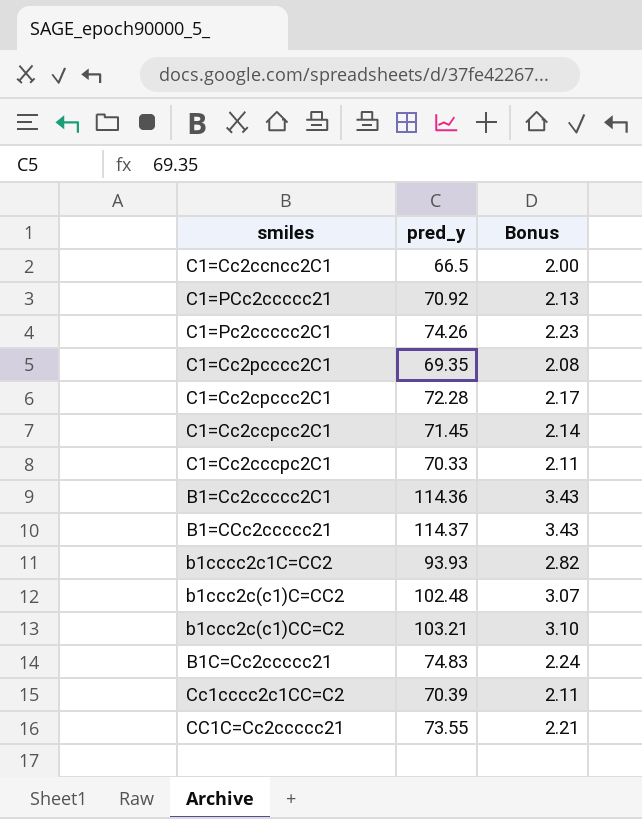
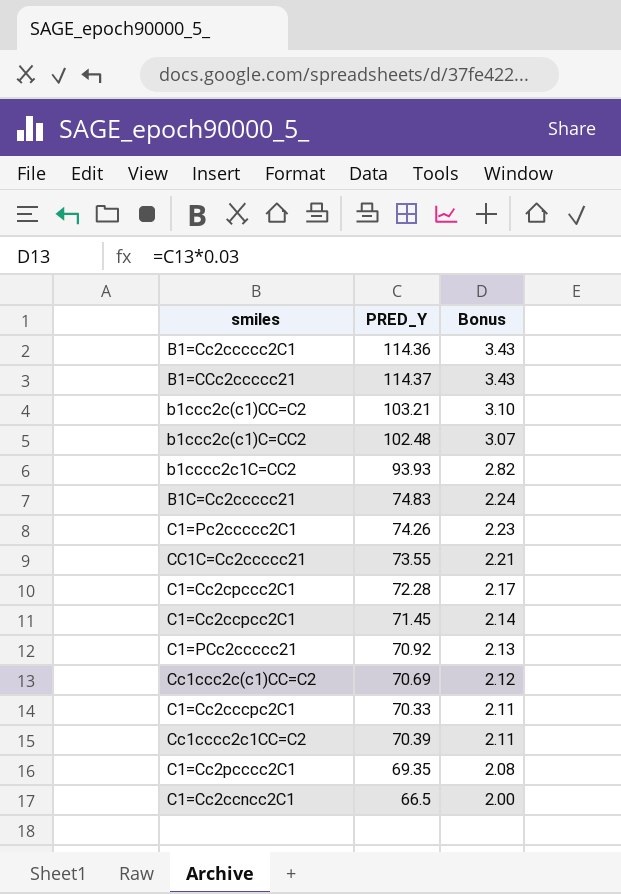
row order: none -> Bonus descending
column name: pred_y -> PRED_Y
row Cc1ccc2c(c1)CC=C2: none -> 70.69 | 2.12

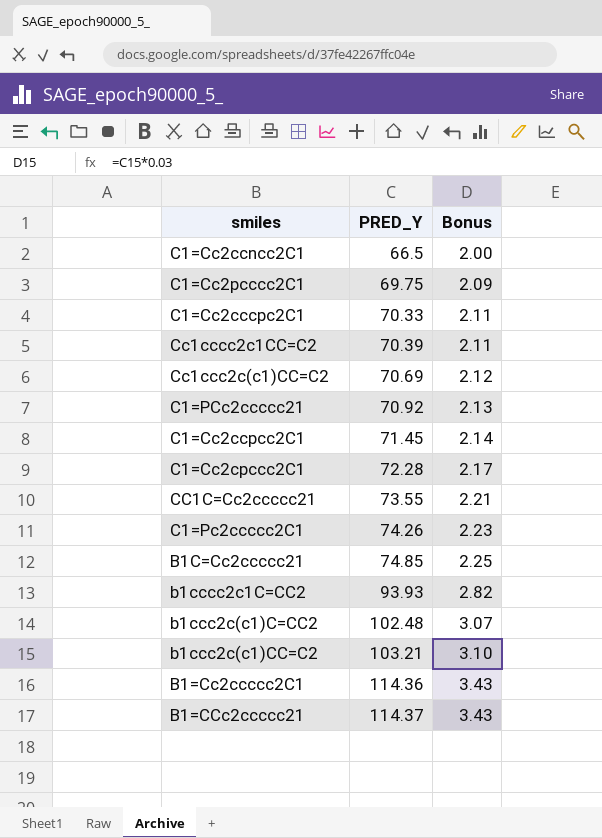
row order: Bonus descending -> PRED_Y ascending
C1=Cc2pcccc2C1 | PRED_Y: 69.35 -> 69.75
C1=Cc2pcccc2C1 | Bonus: 2.08 -> 2.09
B1C=Cc2ccccc21 | PRED_Y: 74.83 -> 74.85
B1C=Cc2ccccc21 | Bonus: 2.24 -> 2.25

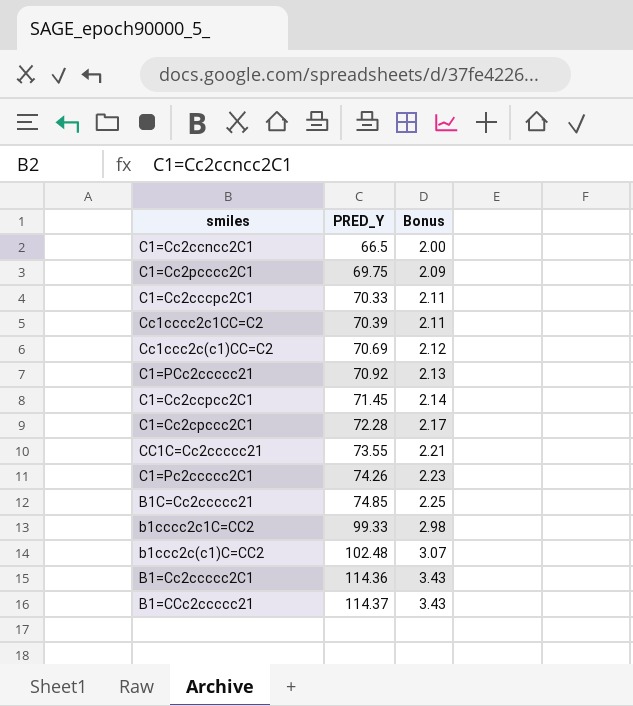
row b1ccc2c(c1)CC=C2: 103.21 | 3.10 -> none
b1cccc2c1C=CC2 | PRED_Y: 93.93 -> 99.33
b1cccc2c1C=CC2 | Bonus: 2.82 -> 2.98

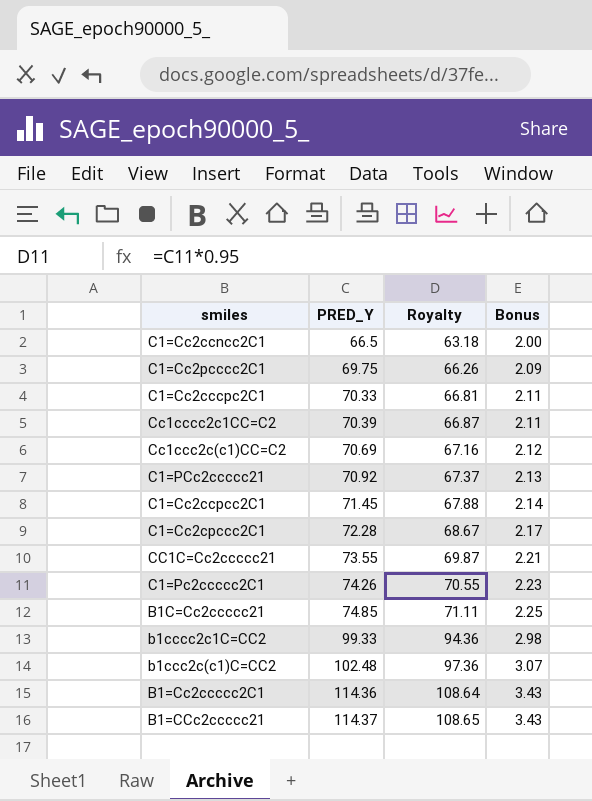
column Royalty | formula: none -> [PRED_Y] * 0.95

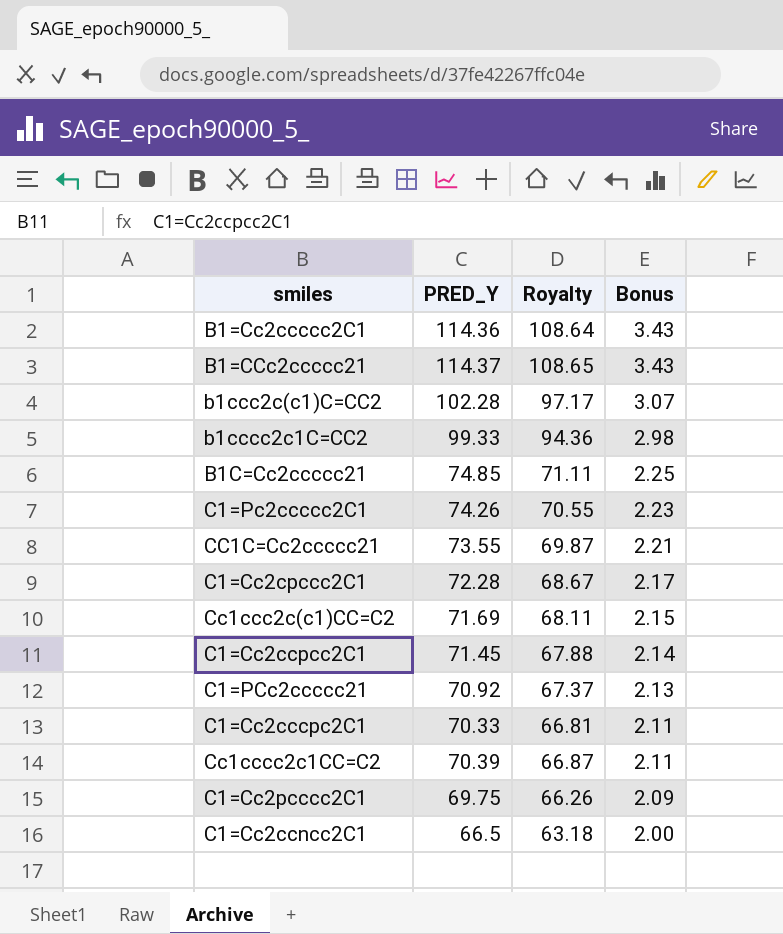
row order: PRED_Y ascending -> Bonus descending
b1ccc2c(c1)C=CC2 | PRED_Y: 102.48 -> 102.28
b1ccc2c(c1)C=CC2 | Royalty: 97.36 -> 97.17
Cc1ccc2c(c1)CC=C2 | PRED_Y: 70.69 -> 71.69
Cc1ccc2c(c1)CC=C2 | Royalty: 67.16 -> 68.11
Cc1ccc2c(c1)CC=C2 | Bonus: 2.12 -> 2.15

